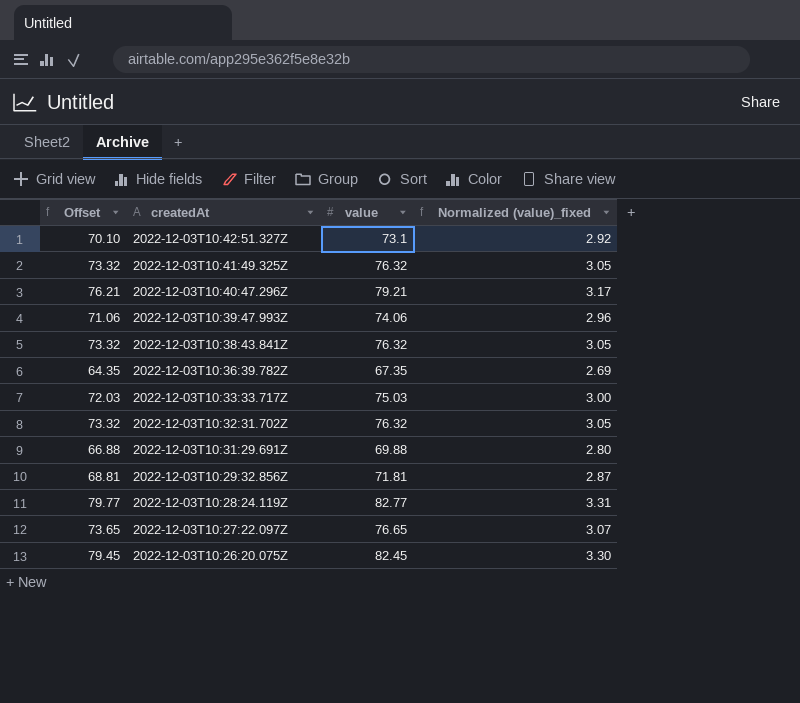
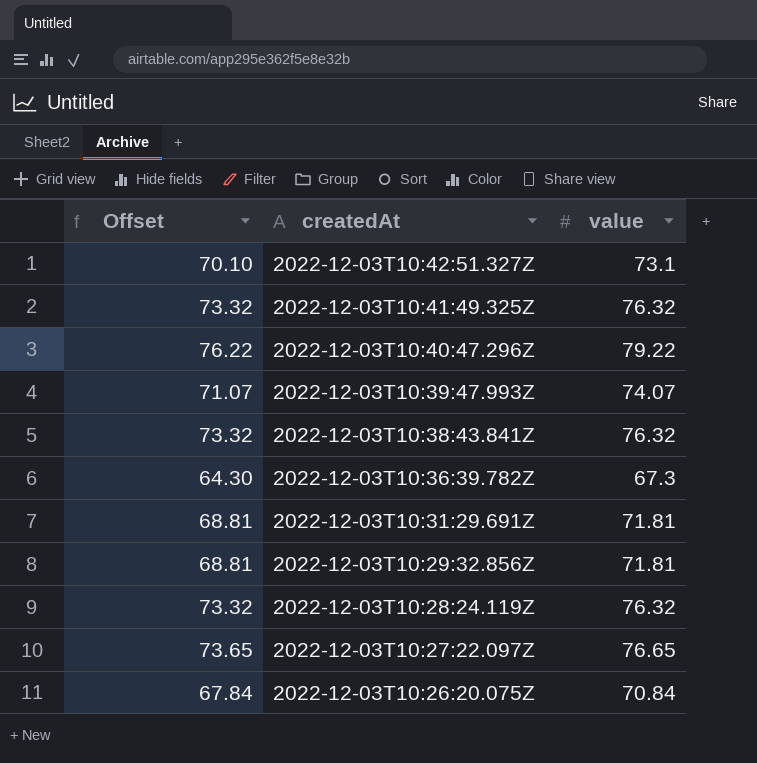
column Normalized (value)_fixed | formula: [value] * 0.04 -> none
row 2022-12-03T10:33:33.717Z: 72.03 | 75.03 | 3.00 -> none
row 2022-12-03T10:32:31.702Z: 73.32 | 76.32 | 3.05 -> none
2022-12-03T10:40:47.296Z | Offset: 76.21 -> 76.22
2022-12-03T10:40:47.296Z | value: 79.21 -> 79.22
2022-12-03T10:39:47.993Z | Offset: 71.06 -> 71.07
2022-12-03T10:39:47.993Z | value: 74.06 -> 74.07
2022-12-03T10:36:39.782Z | Offset: 64.35 -> 64.30
2022-12-03T10:36:39.782Z | value: 67.35 -> 67.3
2022-12-03T10:31:29.691Z | Offset: 66.88 -> 68.81
2022-12-03T10:31:29.691Z | value: 69.88 -> 71.81
2022-12-03T10:28:24.119Z | Offset: 79.77 -> 73.32
2022-12-03T10:28:24.119Z | value: 82.77 -> 76.32
2022-12-03T10:26:20.075Z | Offset: 79.45 -> 67.84
2022-12-03T10:26:20.075Z | value: 82.45 -> 70.84

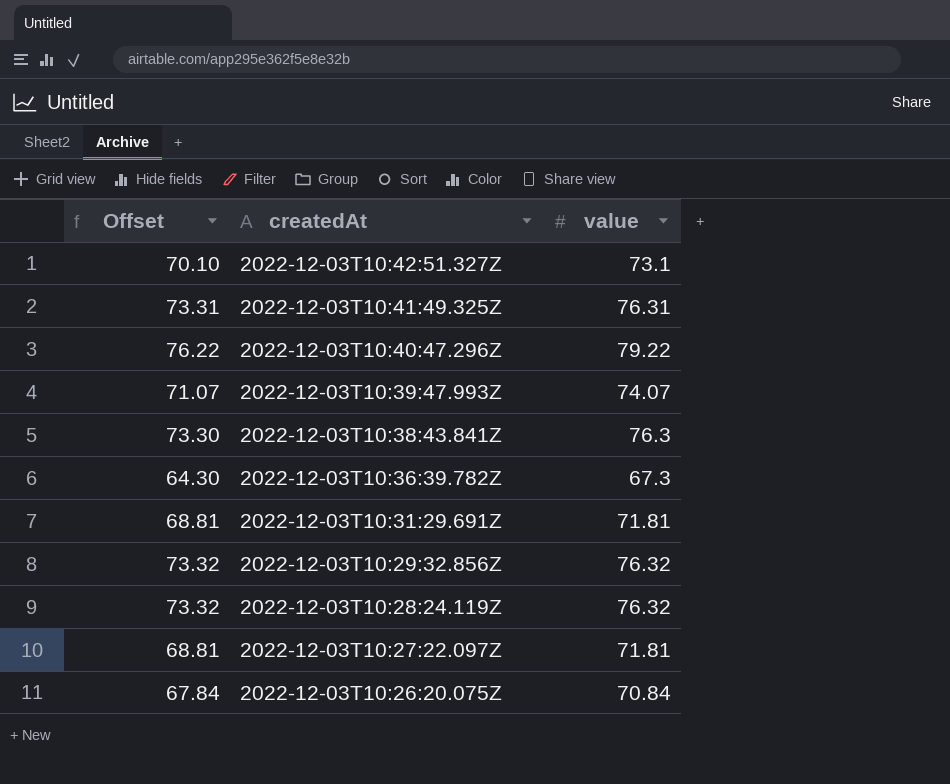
2022-12-03T10:41:49.325Z | Offset: 73.32 -> 73.31
2022-12-03T10:41:49.325Z | value: 76.32 -> 76.31
2022-12-03T10:38:43.841Z | Offset: 73.32 -> 73.30
2022-12-03T10:38:43.841Z | value: 76.32 -> 76.3
2022-12-03T10:29:32.856Z | Offset: 68.81 -> 73.32
2022-12-03T10:29:32.856Z | value: 71.81 -> 76.32
2022-12-03T10:27:22.097Z | Offset: 73.65 -> 68.81
2022-12-03T10:27:22.097Z | value: 76.65 -> 71.81

